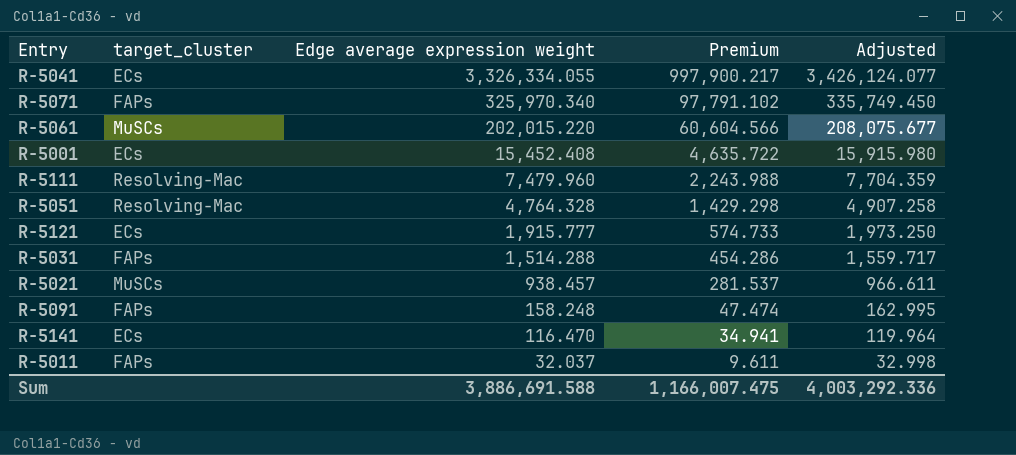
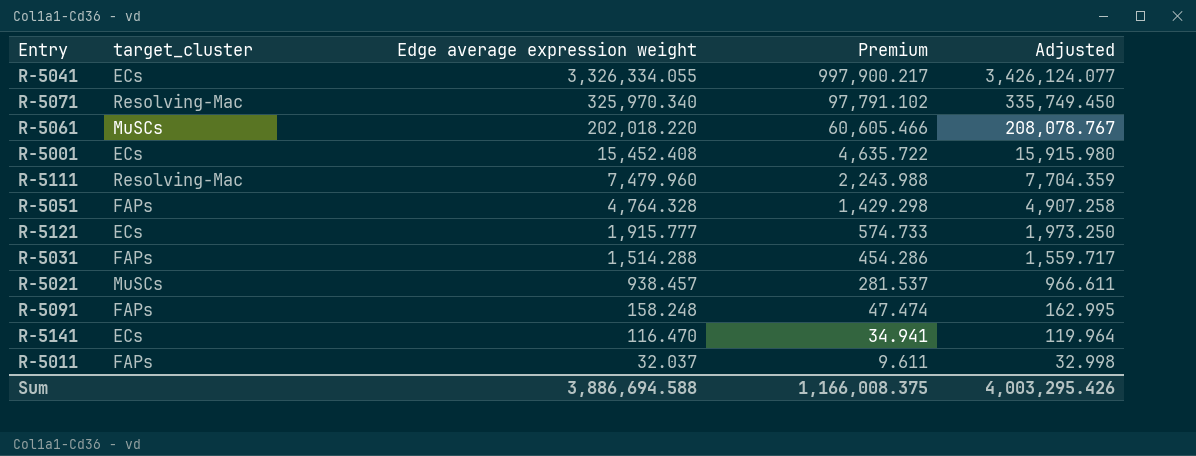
R-5071 | target_cluster: FAPs -> Resolving-Mac
R-5061 | Edge average expression weight: 202,015.220 -> 202,018.220
R-5061 | Premium: 60,604.566 -> 60,605.466
R-5061 | Adjusted: 208,075.677 -> 208,078.767
R-5051 | target_cluster: Resolving-Mac -> FAPs
Sum | Edge average expression weight: 3,886,691.588 -> 3,886,694.588
Sum | Premium: 1,166,007.475 -> 1,166,008.375
Sum | Adjusted: 4,003,292.336 -> 4,003,295.426

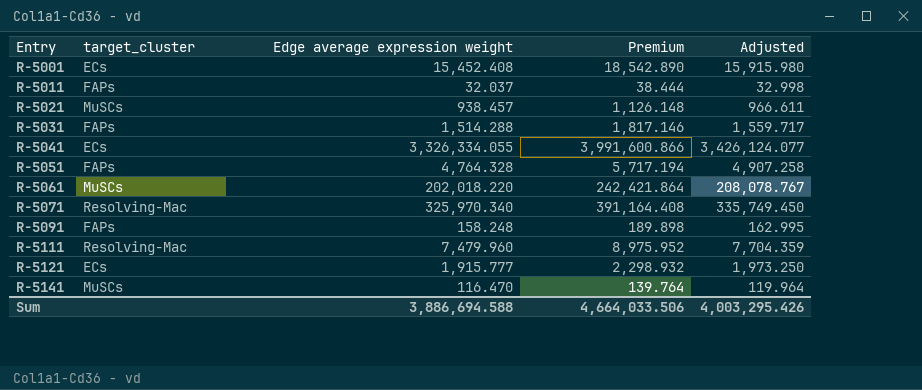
row order: Edge average expression weight descending -> Entry ascending
column Premium | formula: [Edge average expression weight] * 0.3 -> [Edge average expression weight] * 1.2
R-5141 | target_cluster: ECs -> MuSCs
Sum | Premium: 1,166,008.375 -> 4,664,033.506

